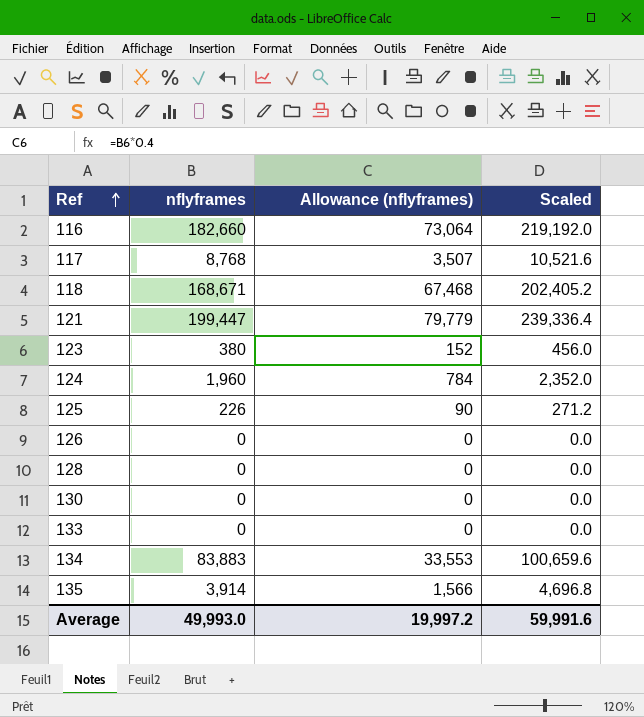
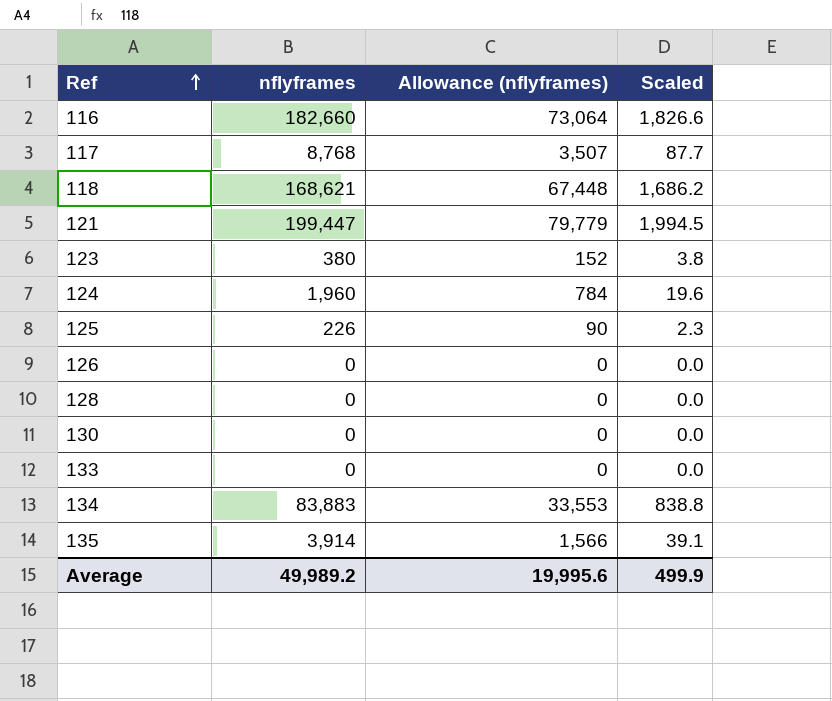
column Scaled | formula: [nflyframes] * 1.2 -> [nflyframes] * 0.01
118 | nflyframes: 168,671 -> 168,621
118 | Allowance (nflyframes): 67,468 -> 67,448
Average | nflyframes: 49,993.0 -> 49,989.2
Average | Allowance (nflyframes): 19,997.2 -> 19,995.6
Average | Scaled: 59,991.6 -> 499.9

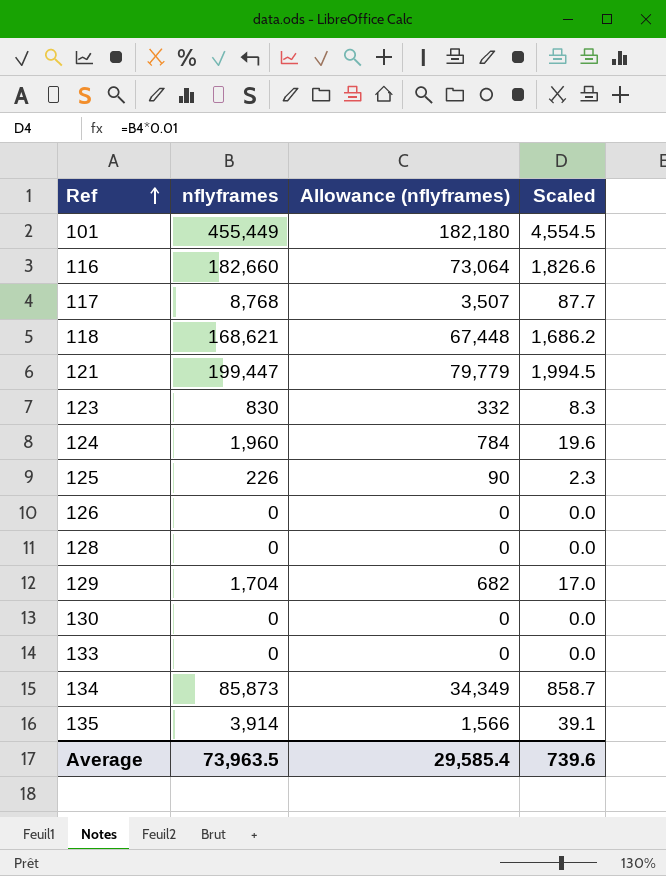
row 101: none -> 455,449 | 182,180 | 4,554.5
123 | nflyframes: 380 -> 830
123 | Allowance (nflyframes): 152 -> 332
123 | Scaled: 3.8 -> 8.3
row 129: none -> 1,704 | 682 | 17.0
134 | nflyframes: 83,883 -> 85,873
134 | Allowance (nflyframes): 33,553 -> 34,349
134 | Scaled: 838.8 -> 858.7
Average | nflyframes: 49,989.2 -> 73,963.5
Average | Allowance (nflyframes): 19,995.6 -> 29,585.4
Average | Scaled: 499.9 -> 739.6

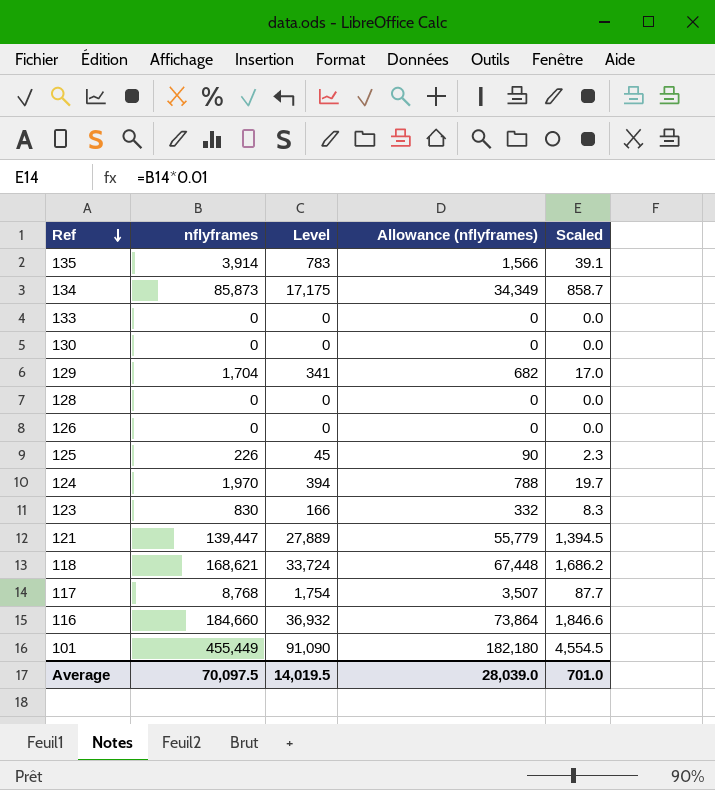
row order: Ref ascending -> Ref descending
column Level | formula: none -> [nflyframes] * 0.2
124 | nflyframes: 1,960 -> 1,970
124 | Allowance (nflyframes): 784 -> 788
124 | Scaled: 19.6 -> 19.7
121 | nflyframes: 199,447 -> 139,447
121 | Allowance (nflyframes): 79,779 -> 55,779
121 | Scaled: 1,994.5 -> 1,394.5
116 | nflyframes: 182,660 -> 184,660
116 | Allowance (nflyframes): 73,064 -> 73,864
116 | Scaled: 1,826.6 -> 1,846.6
Average | nflyframes: 73,963.5 -> 70,097.5
Average | Allowance (nflyframes): 29,585.4 -> 28,039.0
Average | Scaled: 739.6 -> 701.0

